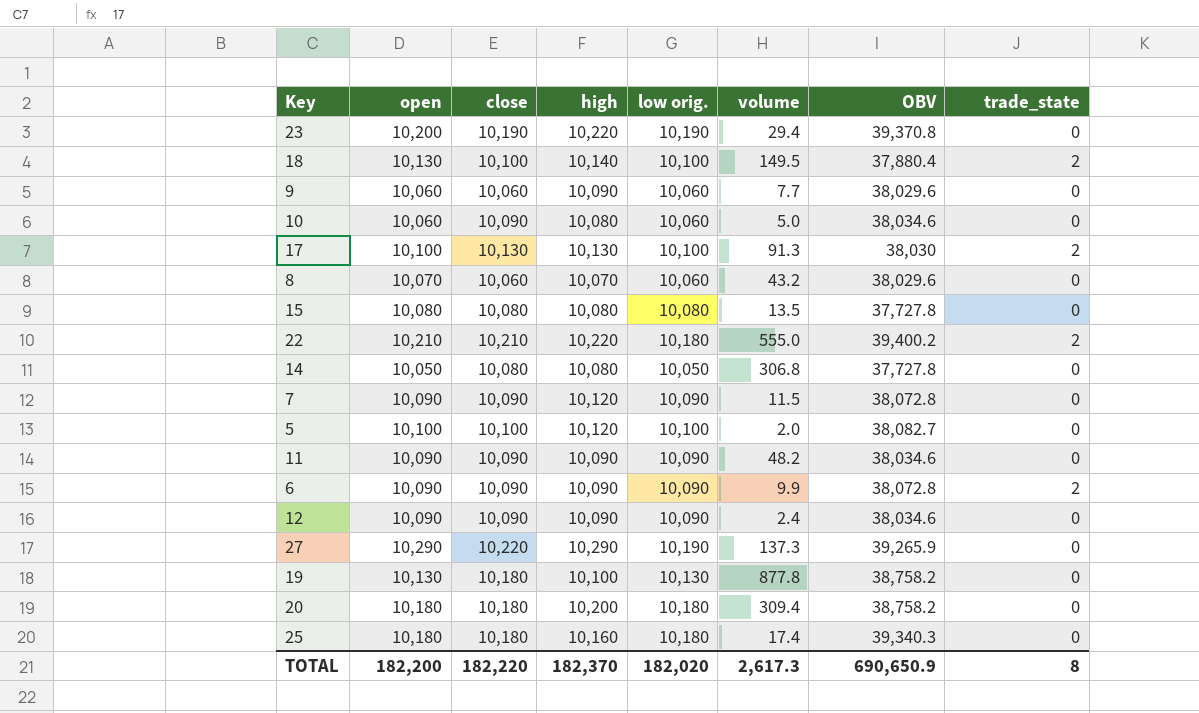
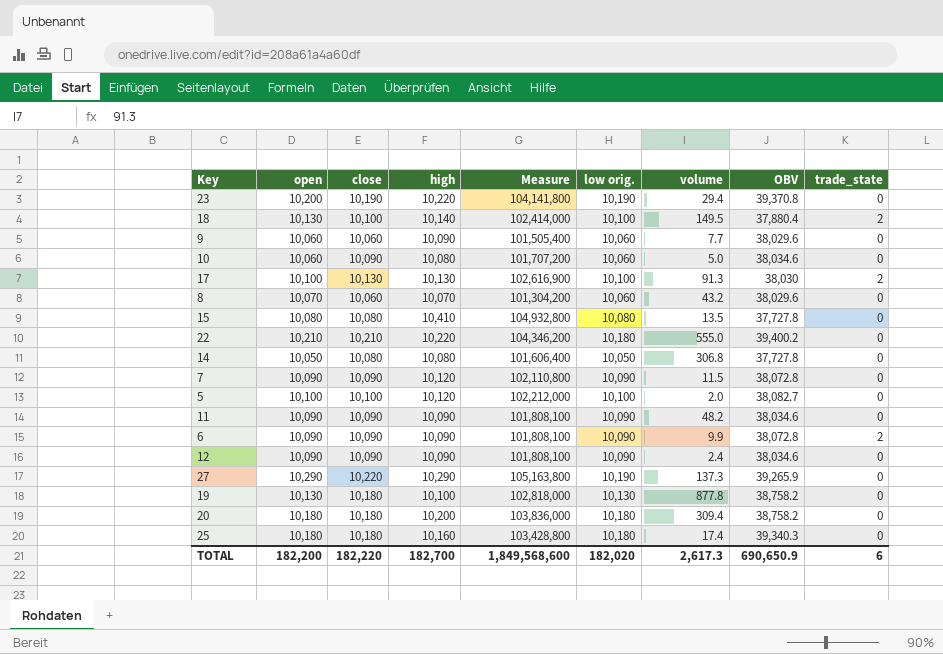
column Measure | formula: none -> [close] * [high]
15 | high: 10,080 -> 10,410
22 | trade_state: 2 -> 0
TOTAL | high: 182,370 -> 182,700
TOTAL | trade_state: 8 -> 6

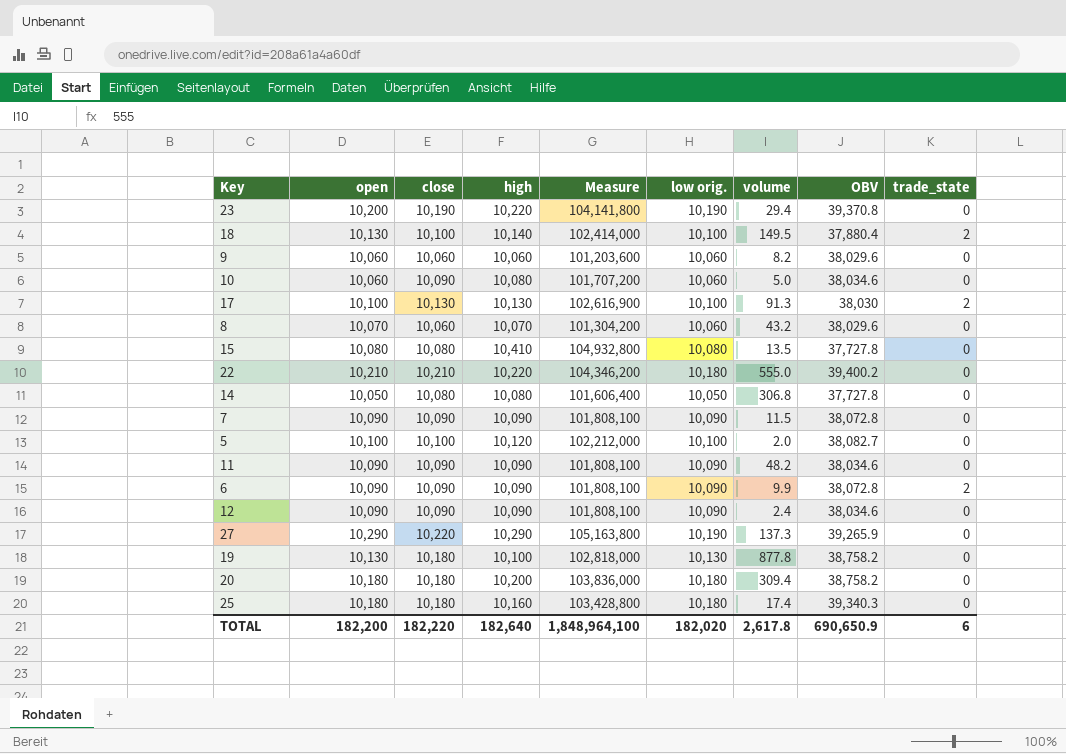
9 | high: 10,090 -> 10,060
9 | Measure: 101,505,400 -> 101,203,600
9 | volume: 7.7 -> 8.2
7 | high: 10,120 -> 10,090
7 | Measure: 102,110,800 -> 101,808,100
TOTAL | high: 182,700 -> 182,640
TOTAL | Measure: 1,849,568,600 -> 1,848,964,100
TOTAL | volume: 2,617.3 -> 2,617.8

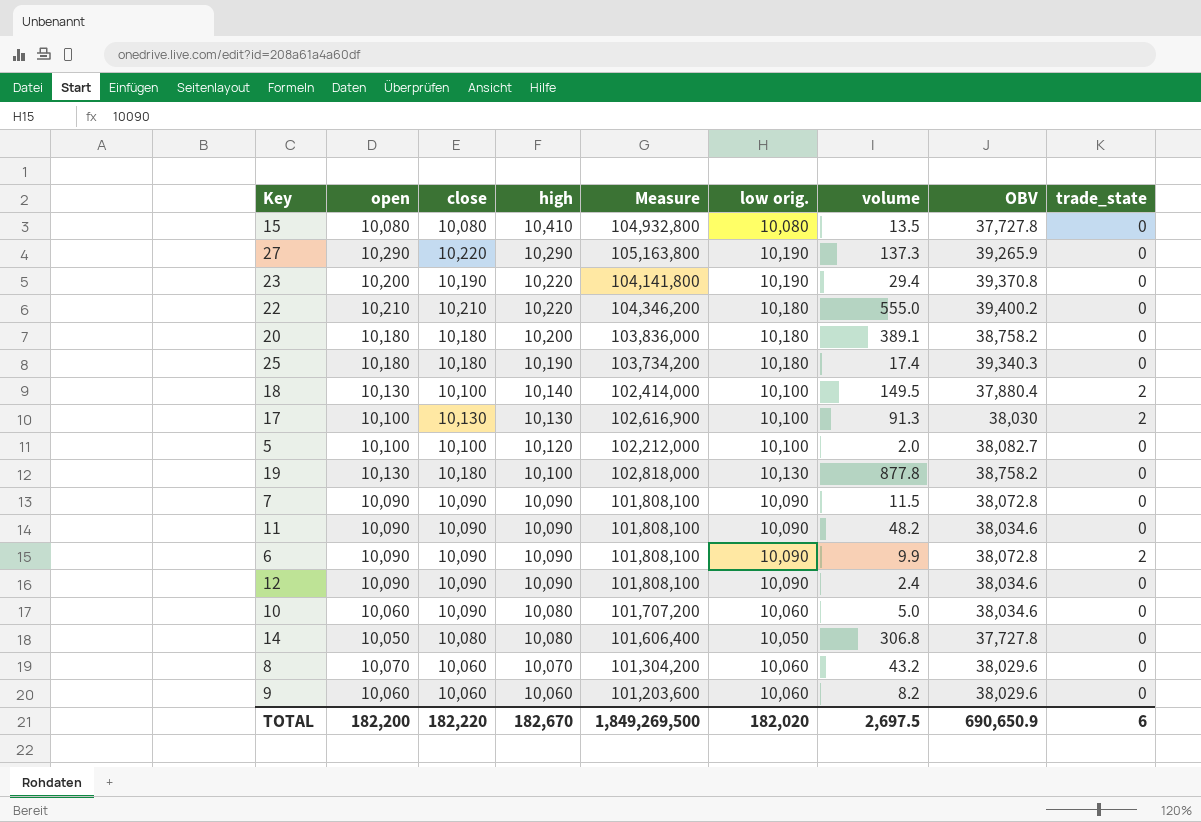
row order: none -> high descending
20 | volume: 309.4 -> 389.1
25 | high: 10,160 -> 10,190
25 | Measure: 103,428,800 -> 103,734,200
TOTAL | high: 182,640 -> 182,670
TOTAL | Measure: 1,848,964,100 -> 1,849,269,500
TOTAL | volume: 2,617.8 -> 2,697.5

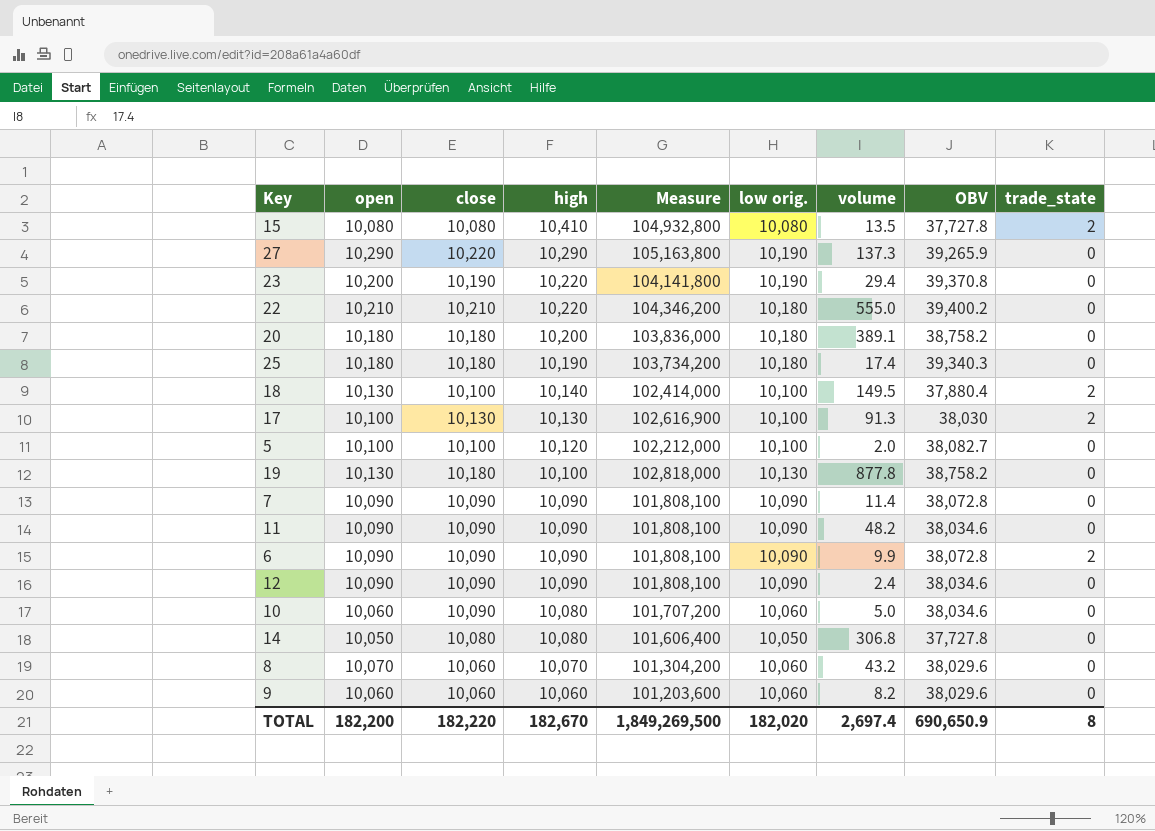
15 | trade_state: 0 -> 2
7 | volume: 11.5 -> 11.4
TOTAL | volume: 2,697.5 -> 2,697.4
TOTAL | trade_state: 6 -> 8

